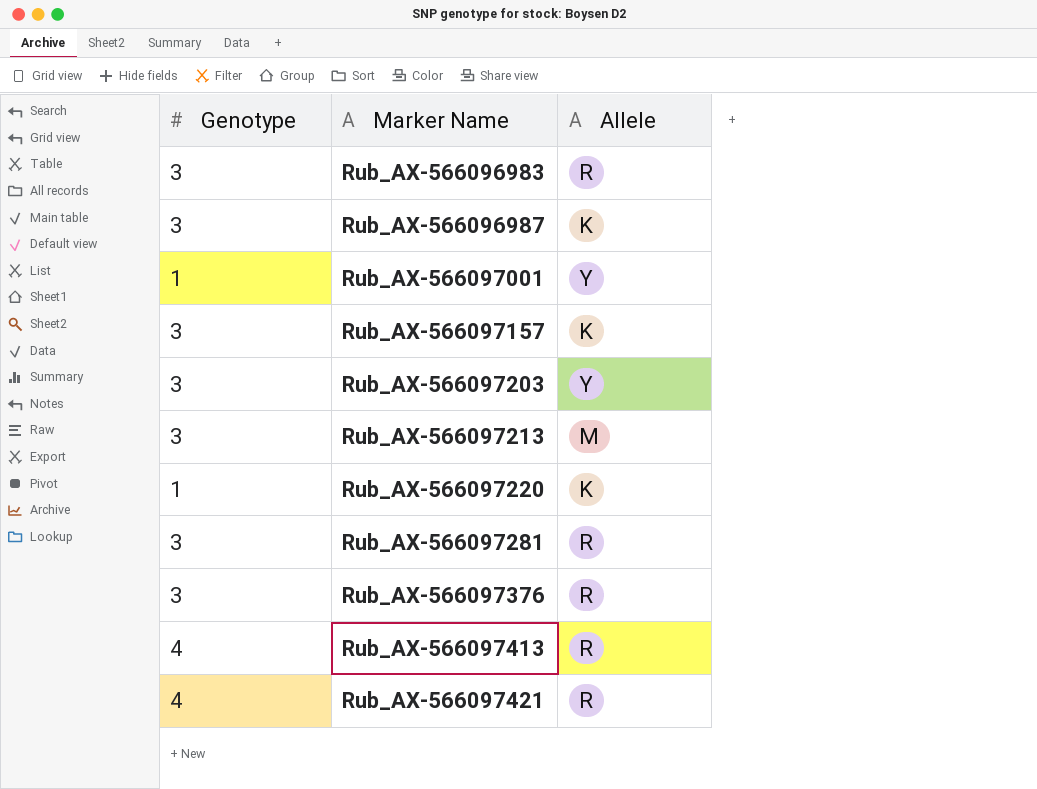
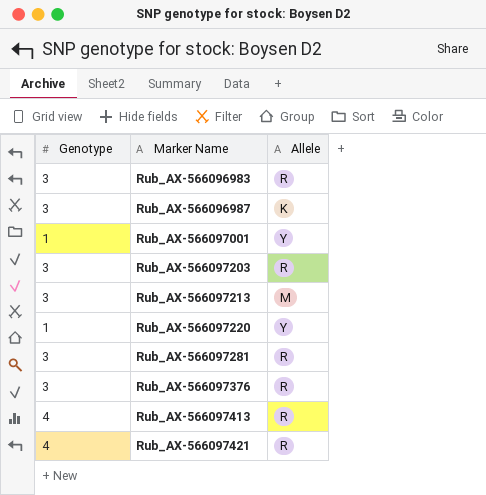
row Rub_AX-566097157: 3 | K -> none
Rub_AX-566097203 | Allele: Y -> R
Rub_AX-566097220 | Allele: K -> Y

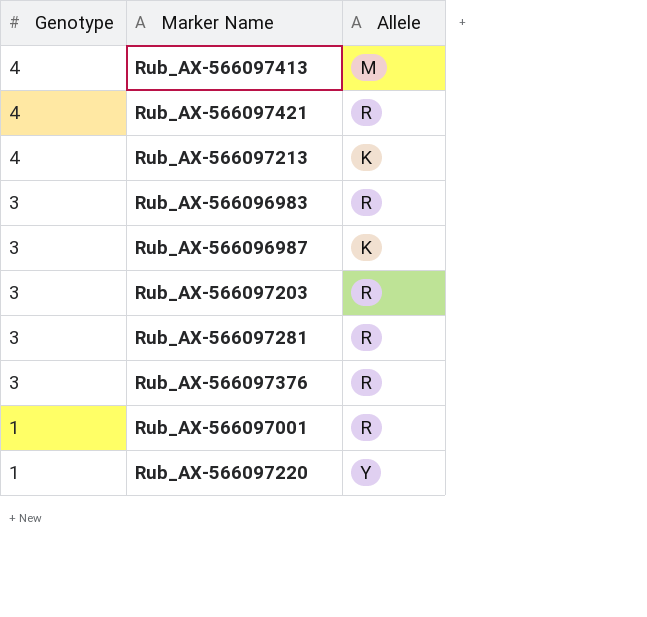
row order: Marker Name ascending -> Genotype descending
Rub_AX-566097413 | Allele: R -> M
Rub_AX-566097213 | Genotype: 3 -> 4
Rub_AX-566097213 | Allele: M -> K
Rub_AX-566097001 | Allele: Y -> R

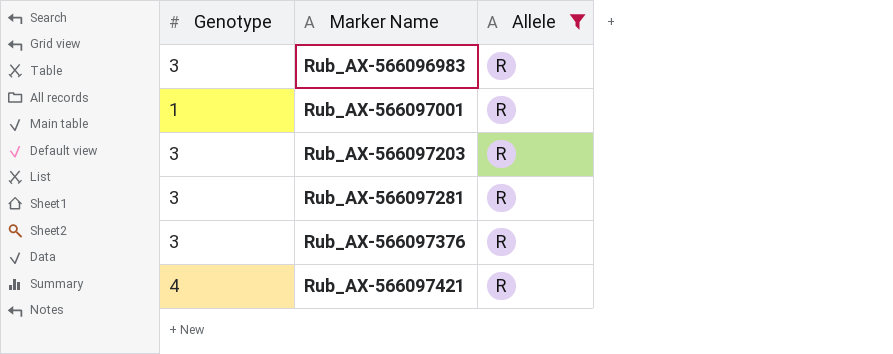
filter: none -> Allele = R
row order: Genotype descending -> Marker Name ascending

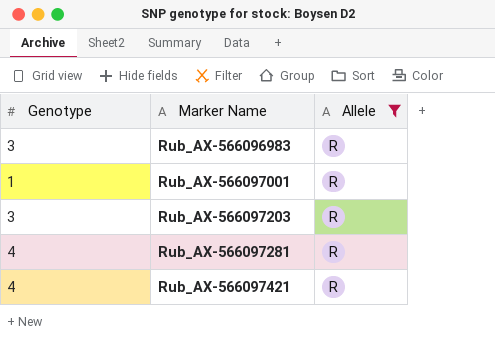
row Rub_AX-566097376: 3 | R -> none
Rub_AX-566097281 | Genotype: 3 -> 4

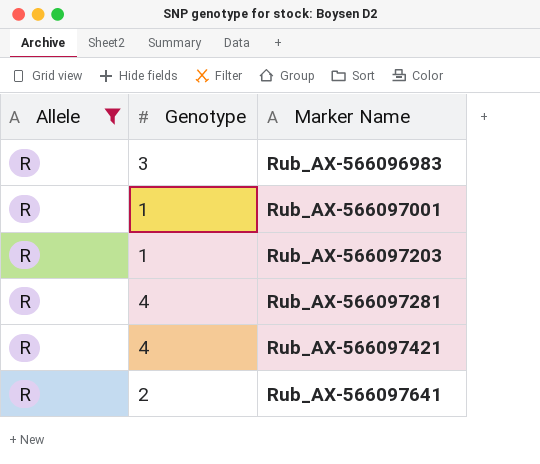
column Allele | position: 3 -> 1
Rub_AX-566097203 | Genotype: 3 -> 1
row Rub_AX-566097641: none -> R | 2

